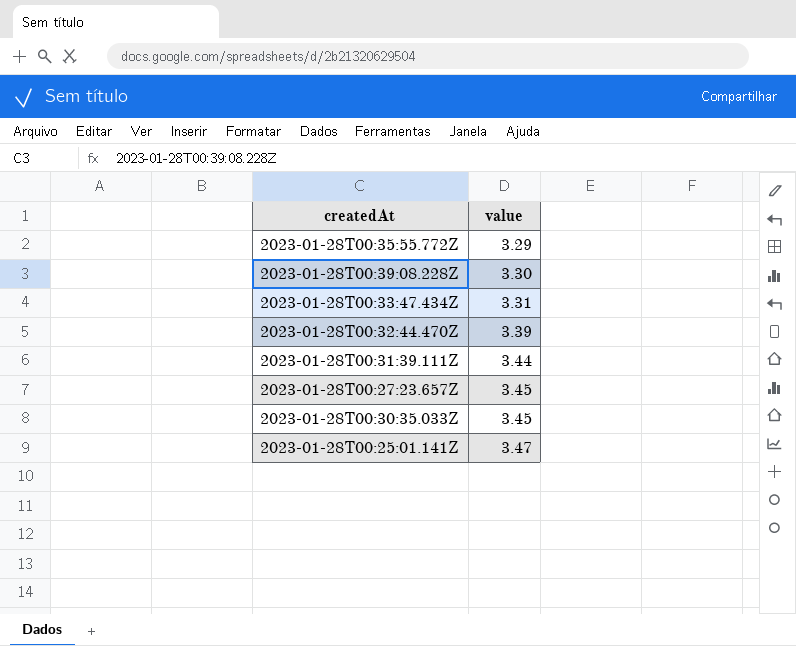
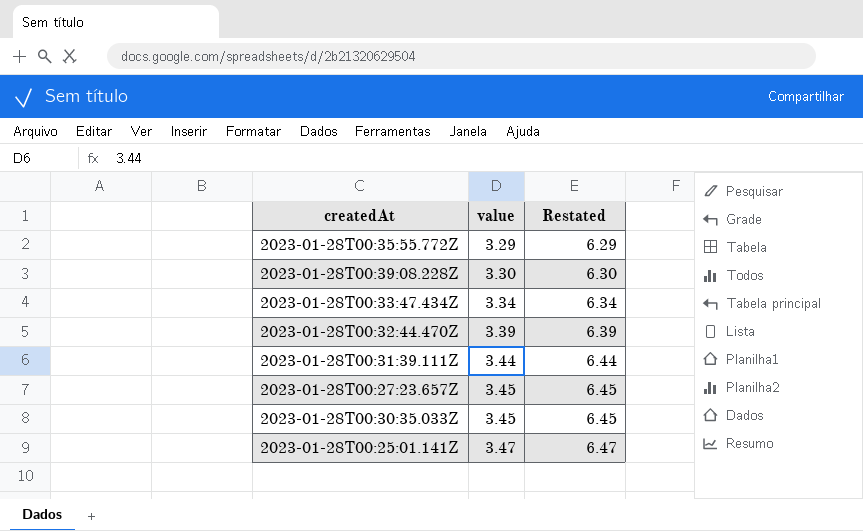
column Restated | formula: none -> [value] + 3
2023-01-28T00:33:47.434Z | value: 3.31 -> 3.34

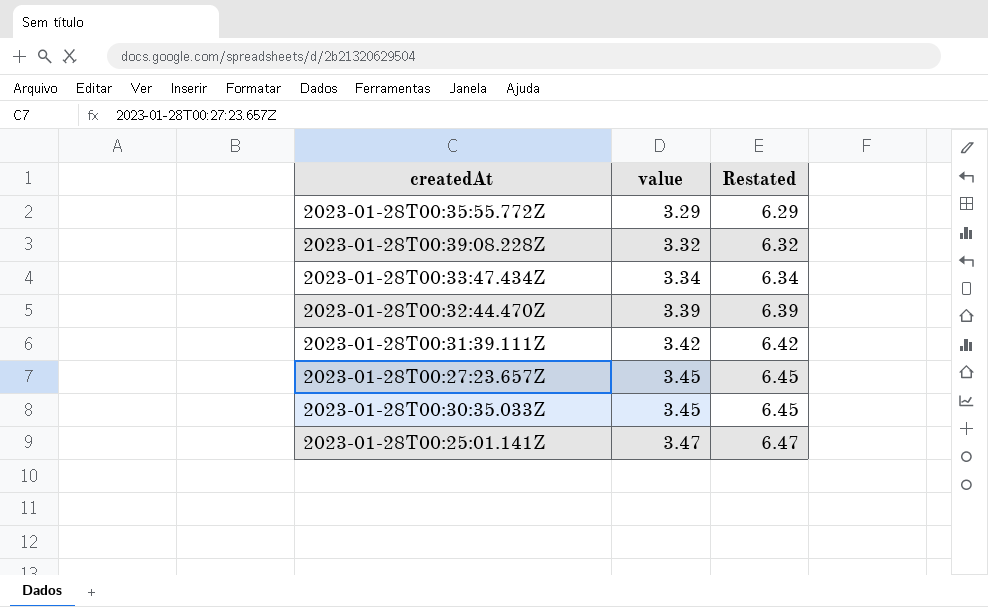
2023-01-28T00:39:08.228Z | value: 3.30 -> 3.32
2023-01-28T00:39:08.228Z | Restated: 6.30 -> 6.32
2023-01-28T00:31:39.111Z | value: 3.44 -> 3.42
2023-01-28T00:31:39.111Z | Restated: 6.44 -> 6.42

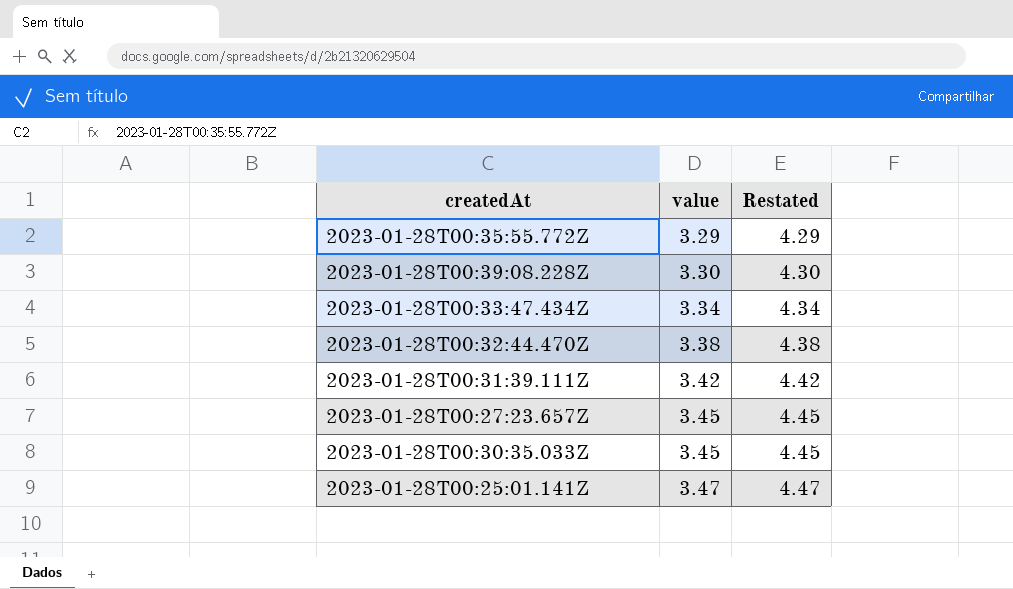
column Restated | formula: [value] + 3 -> [value] + 1
2023-01-28T00:39:08.228Z | value: 3.32 -> 3.30
2023-01-28T00:32:44.470Z | value: 3.39 -> 3.38

